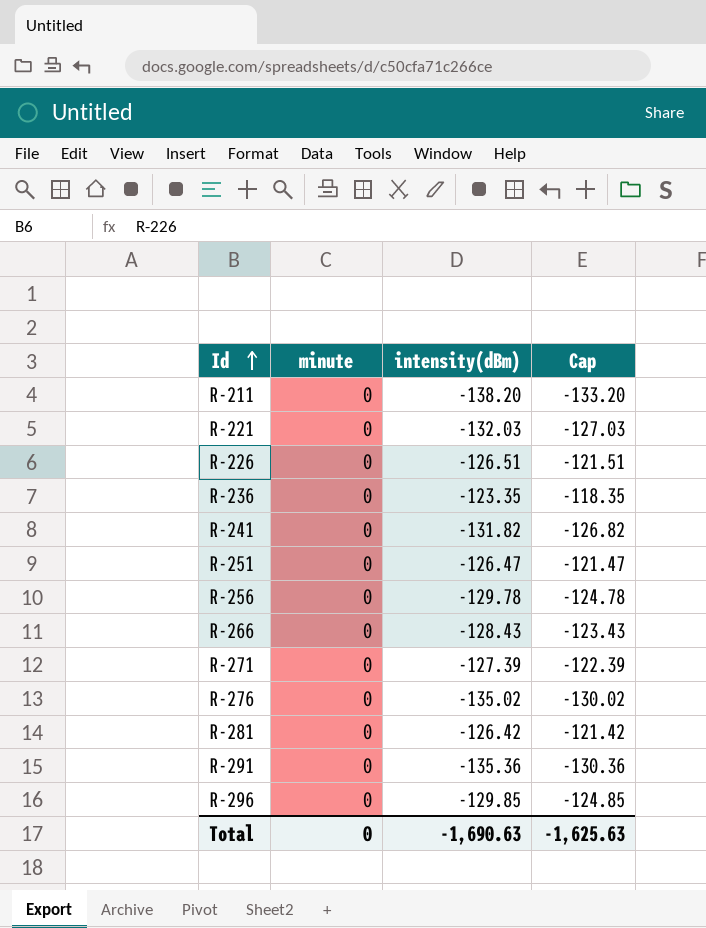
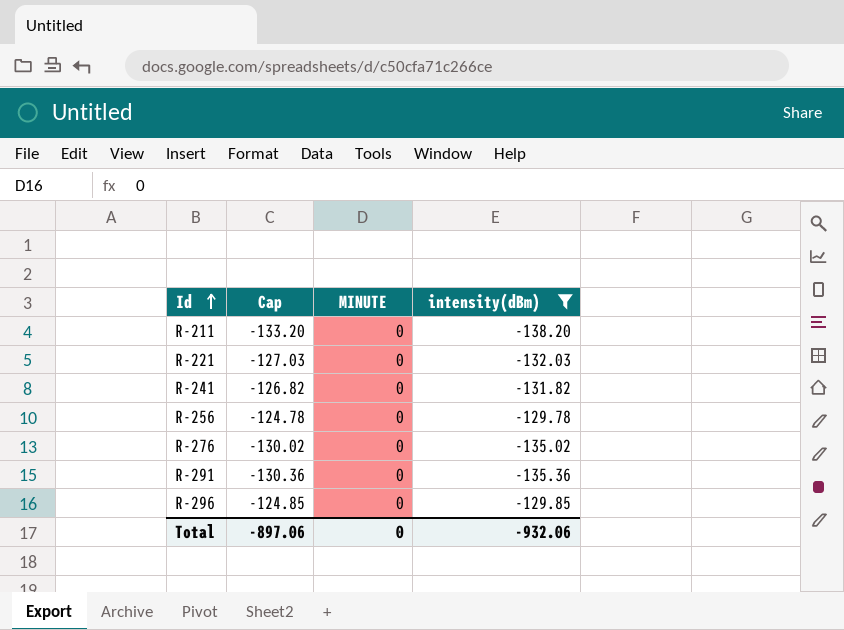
filter: none -> intensity(dBm) <= -129.78
column Cap | position: 4 -> 2
column name: minute -> MINUTE
Total | Cap: -1,625.63 -> -897.06
Total | intensity(dBm): -1,690.63 -> -932.06

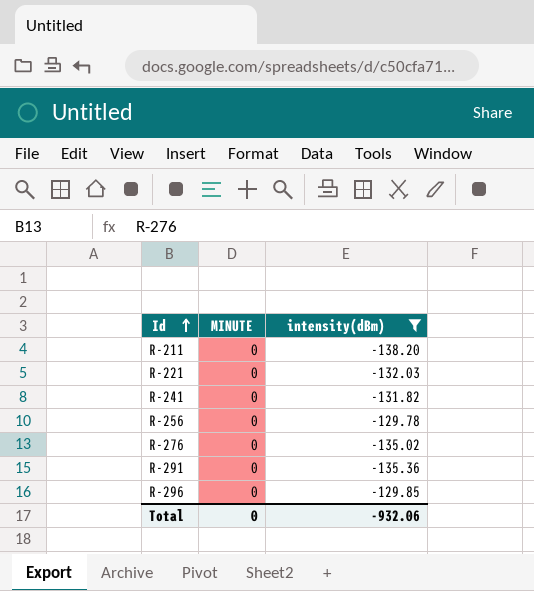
column Cap | formula: [intensity(dBm)] + 5 -> none

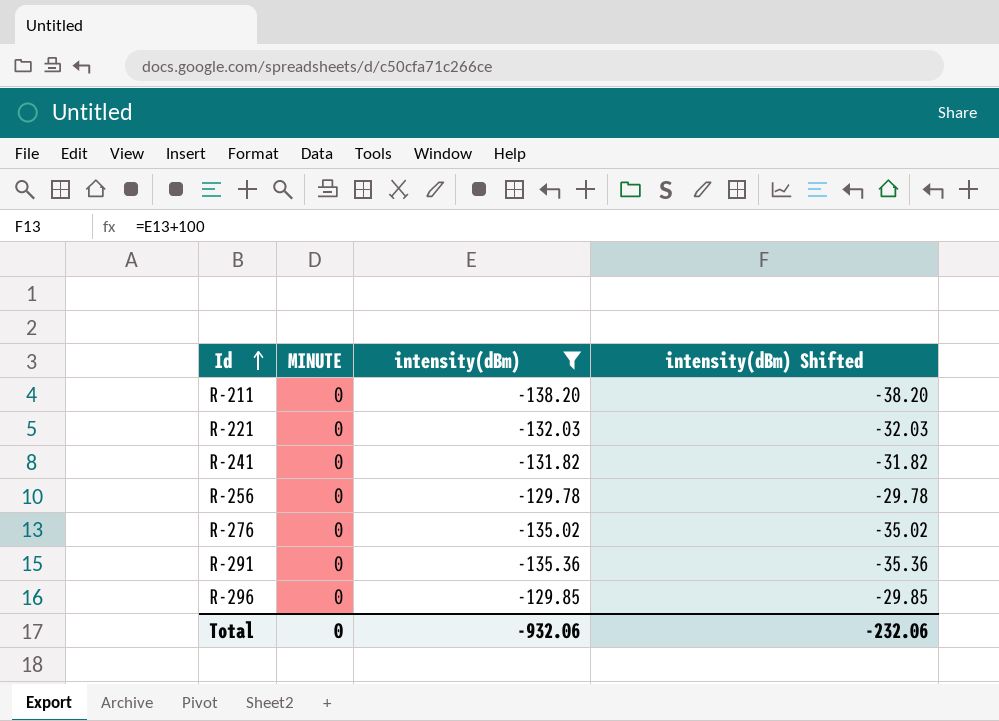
column intensity(dBm) Shifted | formula: none -> [intensity(dBm)] + 100

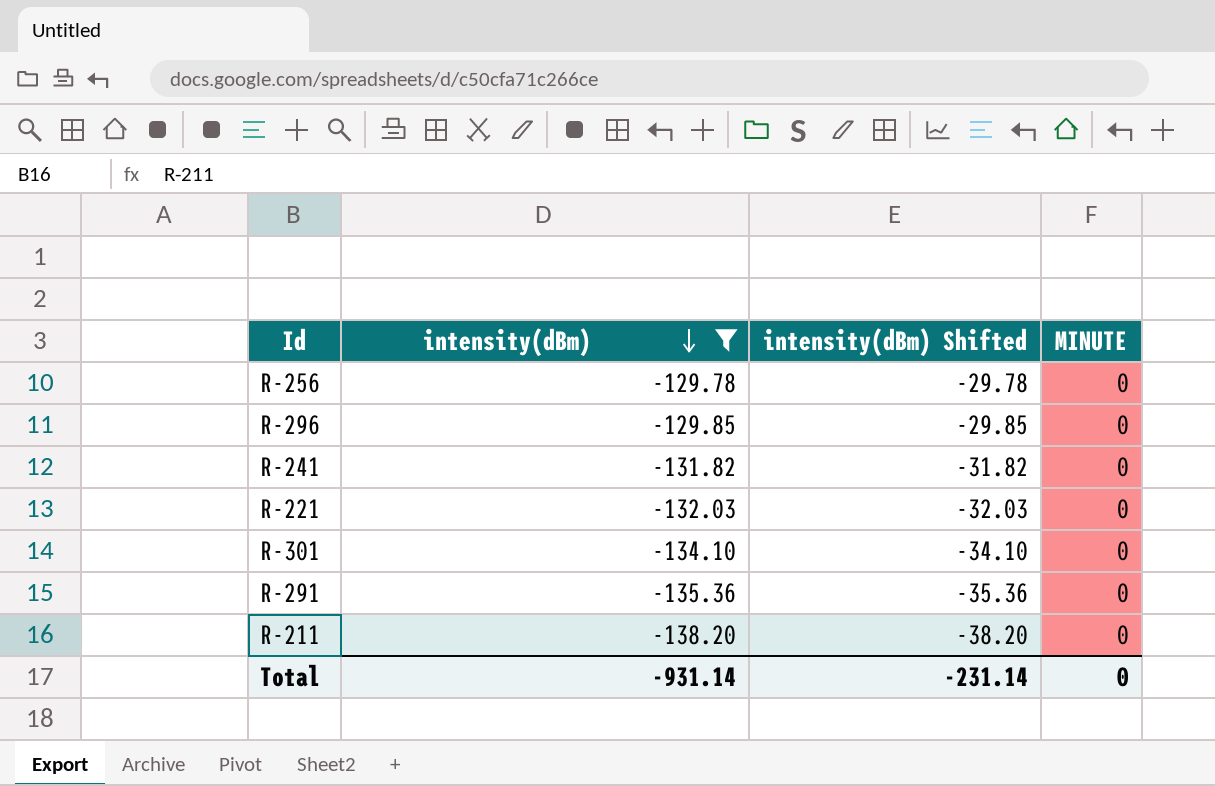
row order: Id ascending -> intensity(dBm) descending
column MINUTE | position: 2 -> 4
row R-276: 0 | -135.02 | -35.02 -> none
row R-301: none -> -134.10 | -34.10 | 0
Total | intensity(dBm): -932.06 -> -931.14
Total | intensity(dBm) Shifted: -232.06 -> -231.14

